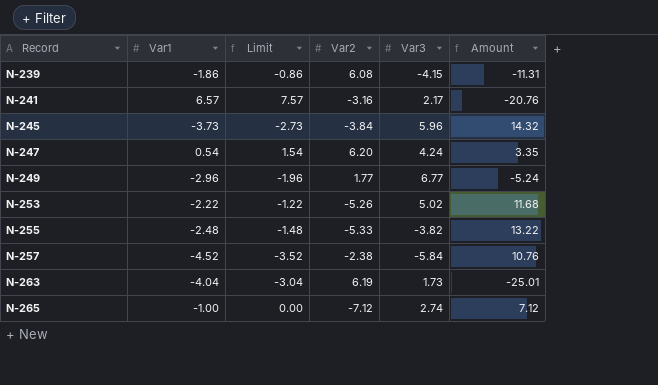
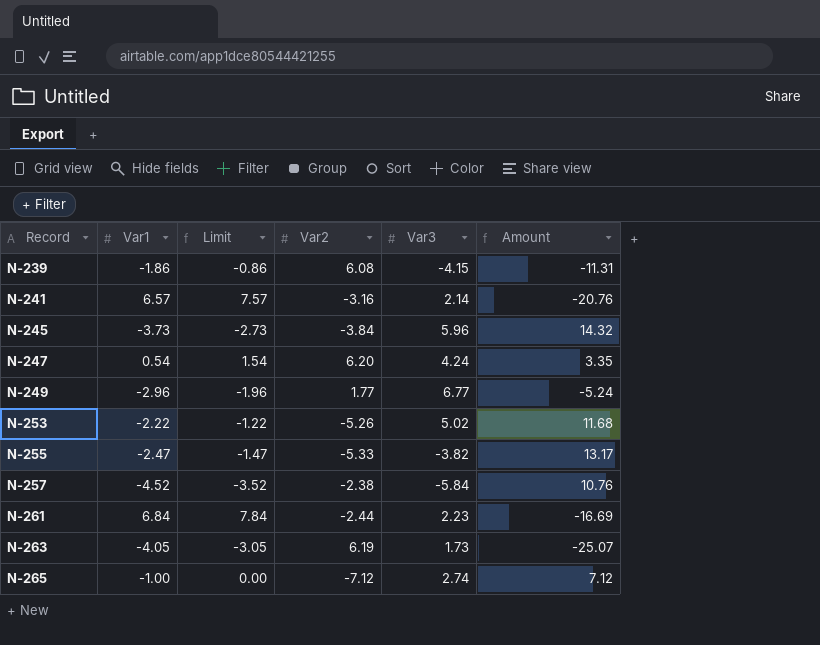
N-241 | Var3: 2.17 -> 2.14
N-255 | Var1: -2.48 -> -2.47
N-255 | Limit: -1.48 -> -1.47
N-255 | Amount: 13.22 -> 13.17
row N-261: none -> 6.84 | 7.84 | -2.44 | 2.23 | -16.69
N-263 | Var1: -4.04 -> -4.05
N-263 | Limit: -3.04 -> -3.05
N-263 | Amount: -25.01 -> -25.07

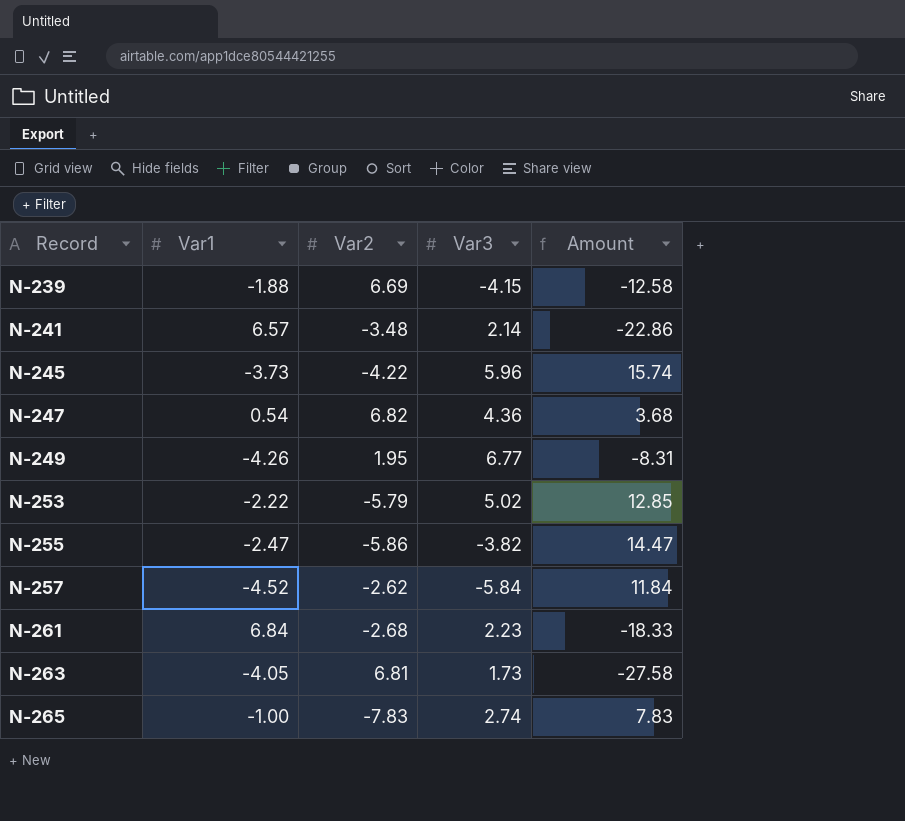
column Limit | formula: [Var1] + 1 -> none
N-239 | Var1: -1.86 -> -1.88
N-239 | Var2: 6.08 -> 6.69
N-239 | Amount: -11.31 -> -12.58
N-241 | Var2: -3.16 -> -3.48
N-241 | Amount: -20.76 -> -22.86
N-245 | Var2: -3.84 -> -4.22
N-245 | Amount: 14.32 -> 15.74
N-247 | Var2: 6.20 -> 6.82
N-247 | Var3: 4.24 -> 4.36
N-247 | Amount: 3.35 -> 3.68
N-249 | Var1: -2.96 -> -4.26
N-249 | Var2: 1.77 -> 1.95
N-249 | Amount: -5.24 -> -8.31
N-253 | Var2: -5.26 -> -5.79
N-253 | Amount: 11.68 -> 12.85
N-255 | Var2: -5.33 -> -5.86
N-255 | Amount: 13.17 -> 14.47
N-257 | Var2: -2.38 -> -2.62
N-257 | Amount: 10.76 -> 11.84
N-261 | Var2: -2.44 -> -2.68
N-261 | Amount: -16.69 -> -18.33
N-263 | Var2: 6.19 -> 6.81
N-263 | Amount: -25.07 -> -27.58
N-265 | Var2: -7.12 -> -7.83
N-265 | Amount: 7.12 -> 7.83

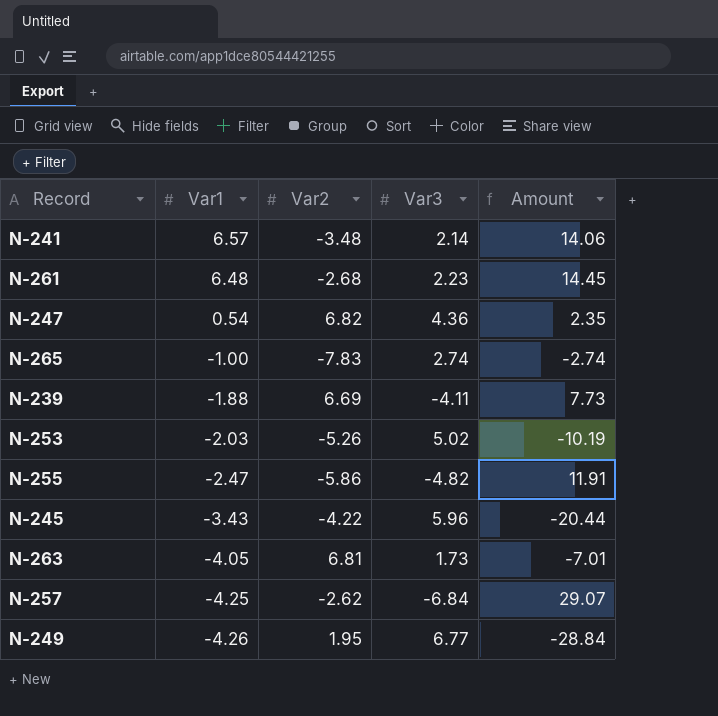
row order: Record ascending -> Var1 descending
column Amount | formula: [Var1] * [Var2] -> [Var1] * [Var3]
N-261 | Var1: 6.84 -> 6.48
N-239 | Var3: -4.15 -> -4.11
N-253 | Var1: -2.22 -> -2.03
N-253 | Var2: -5.79 -> -5.26
N-255 | Var3: -3.82 -> -4.82
N-245 | Var1: -3.73 -> -3.43
N-257 | Var1: -4.52 -> -4.25
N-257 | Var3: -5.84 -> -6.84

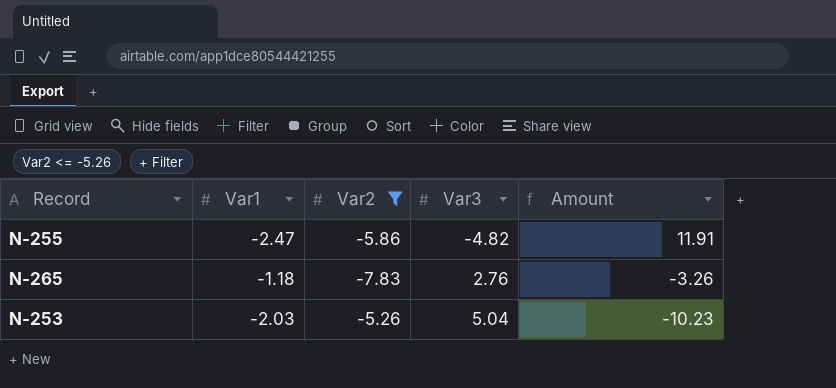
filter: none -> Var2 <= -5.26
row order: Var1 descending -> Var3 ascending
N-265 | Var1: -1.00 -> -1.18
N-265 | Var3: 2.74 -> 2.76
N-265 | Amount: -2.74 -> -3.26
N-253 | Var3: 5.02 -> 5.04
N-253 | Amount: -10.19 -> -10.23

